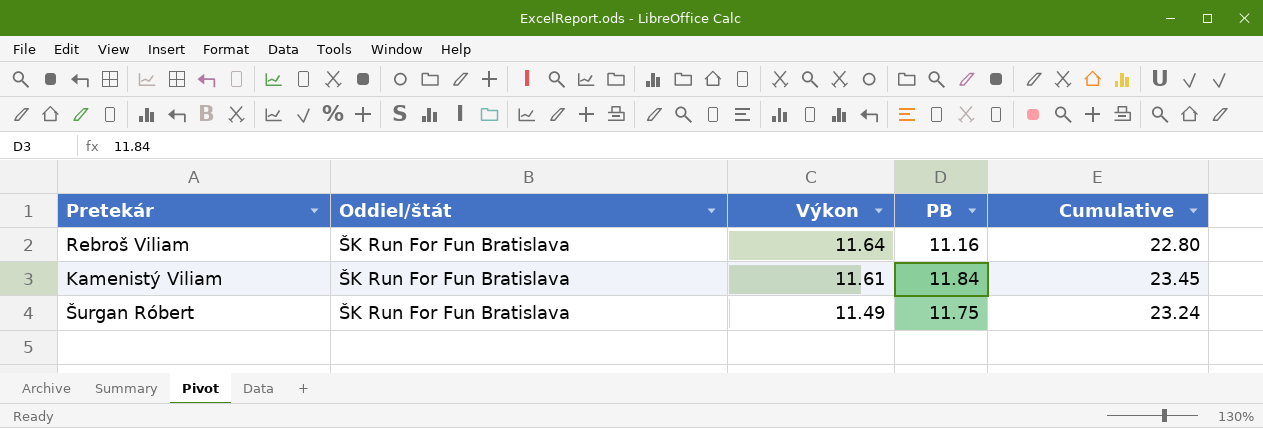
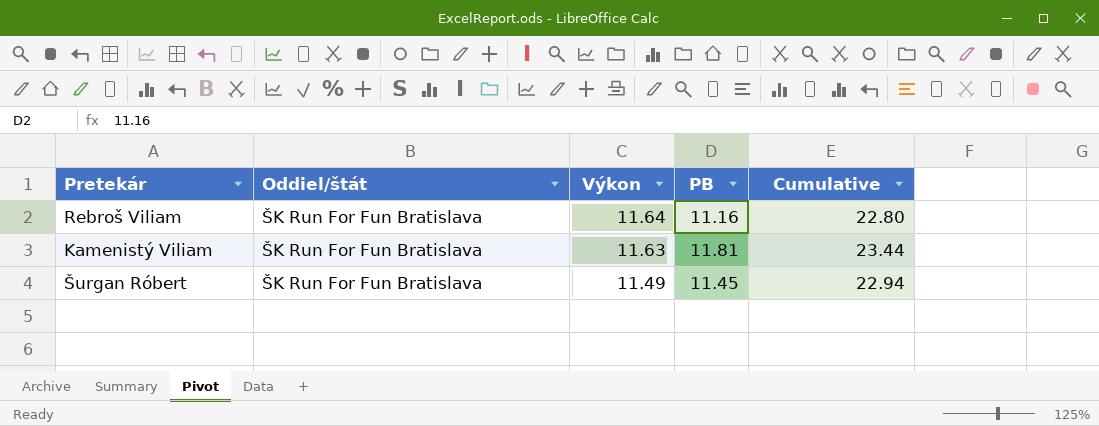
Kamenistý Viliam | Výkon: 11.61 -> 11.63
Kamenistý Viliam | PB: 11.84 -> 11.81
Kamenistý Viliam | Cumulative: 23.45 -> 23.44
Šurgan Róbert | PB: 11.75 -> 11.45
Šurgan Róbert | Cumulative: 23.24 -> 22.94

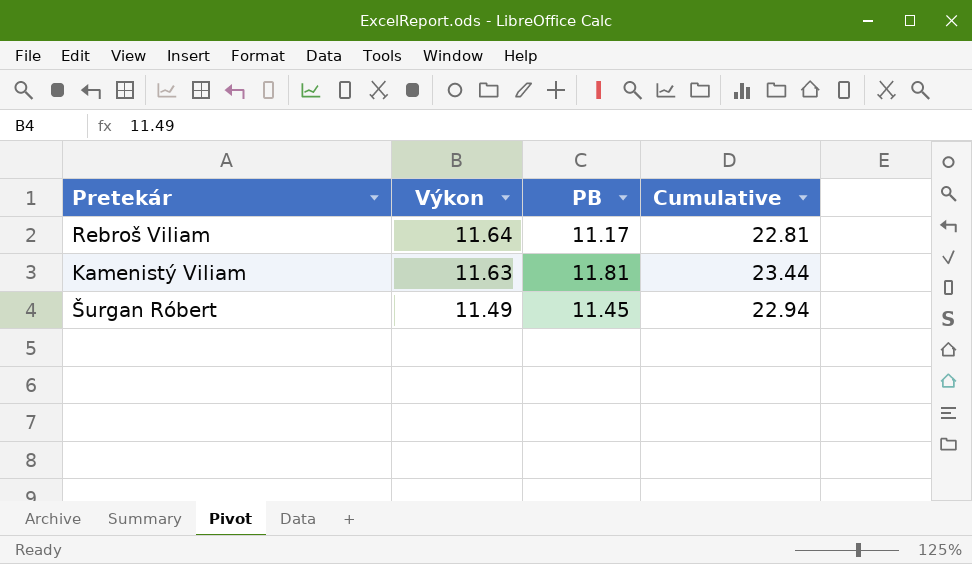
column Oddiel/štát | position: 2 -> none
Rebroš Viliam | PB: 11.16 -> 11.17
Rebroš Viliam | Cumulative: 22.80 -> 22.81

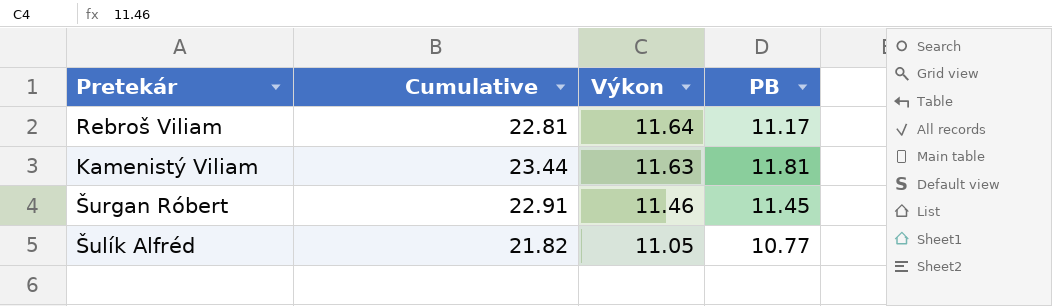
column Cumulative | position: 4 -> 2
Šurgan Róbert | Cumulative: 22.94 -> 22.91
Šurgan Róbert | Výkon: 11.49 -> 11.46
row Šulík Alfréd: none -> 21.82 | 11.05 | 10.77

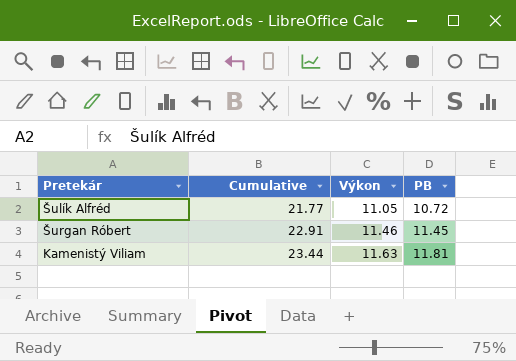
row order: Výkon descending -> Cumulative ascending
row Rebroš Viliam: 22.81 | 11.64 | 11.17 -> none
Šulík Alfréd | Cumulative: 21.82 -> 21.77
Šulík Alfréd | PB: 10.77 -> 10.72

